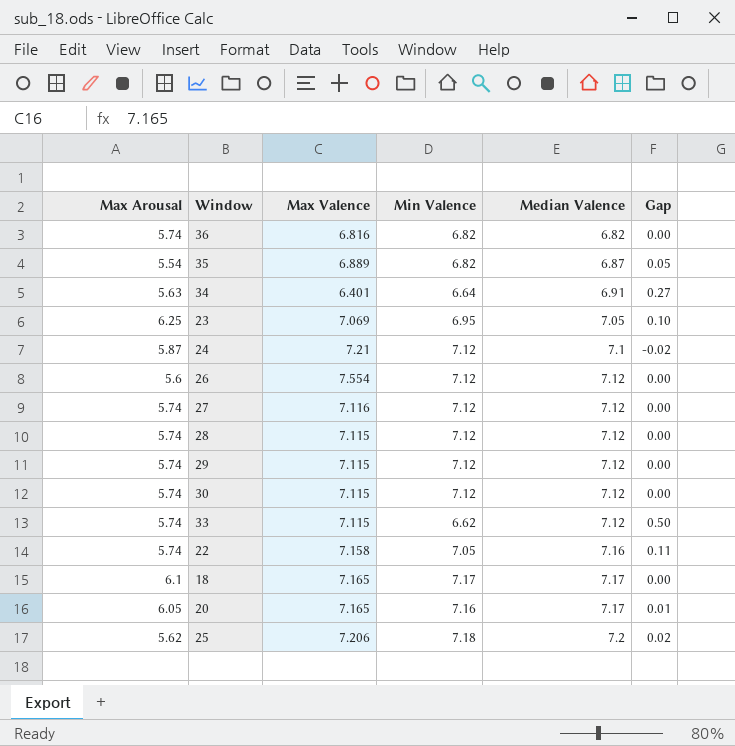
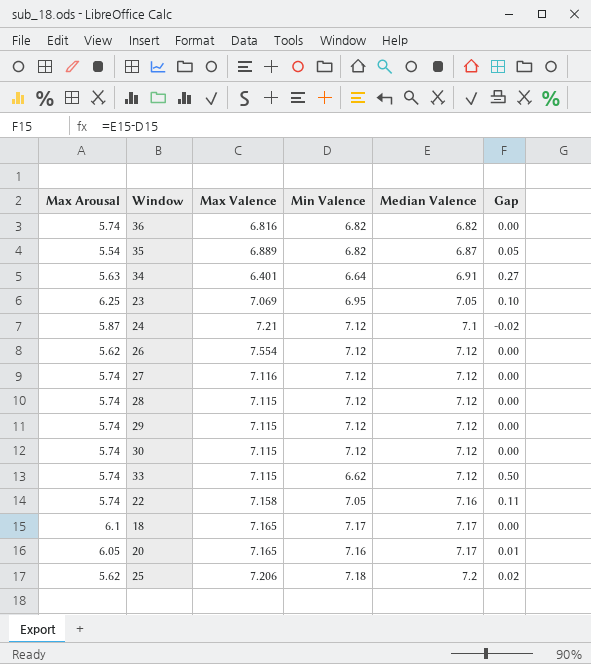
26 | Max Arousal: 5.6 -> 5.62

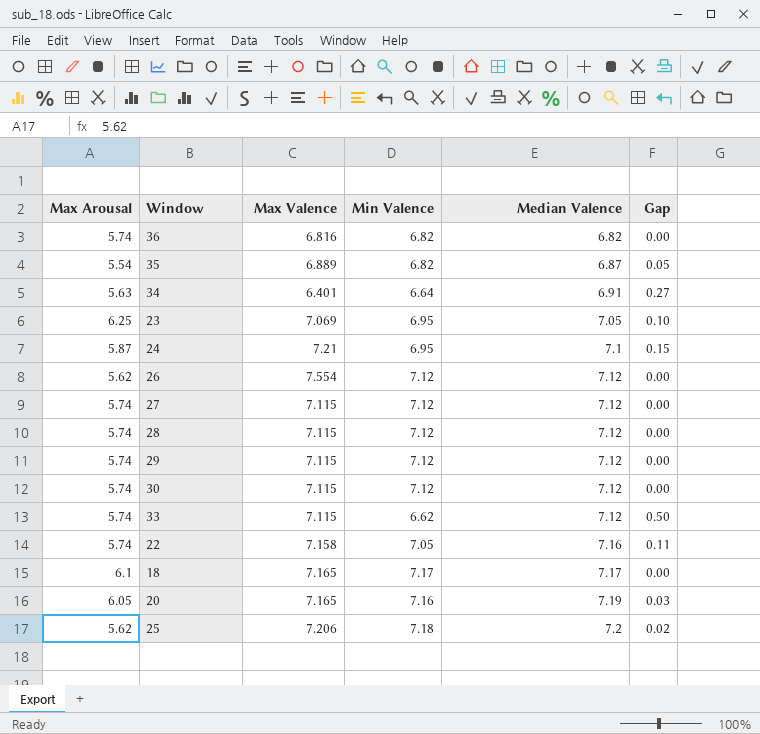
24 | Min Valence: 7.12 -> 6.95
24 | Gap: -0.02 -> 0.15
27 | Max Valence: 7.116 -> 7.115
20 | Median Valence: 7.17 -> 7.19
20 | Gap: 0.01 -> 0.03

